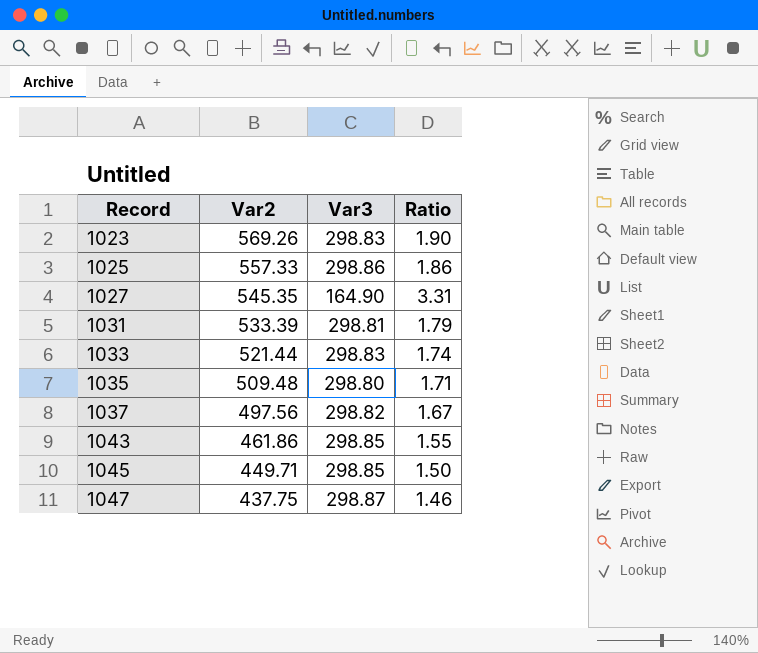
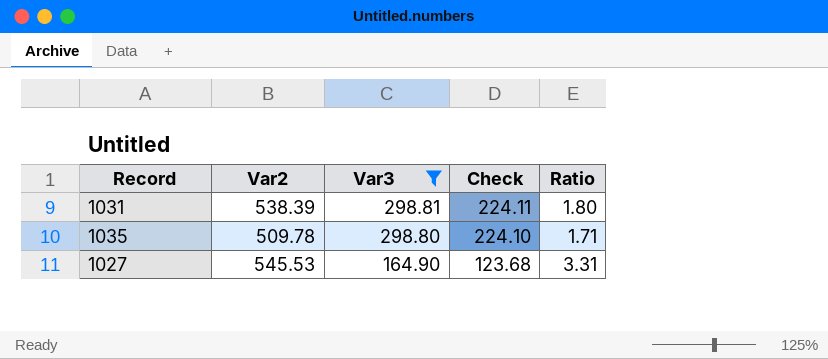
filter: none -> Var3 <= 298.81
row order: Record ascending -> Var3 descending
column Check | formula: none -> [Var3] * 0.75
1031 | Var2: 533.39 -> 538.39
1031 | Ratio: 1.79 -> 1.80
1035 | Var2: 509.48 -> 509.78
1027 | Var2: 545.35 -> 545.53

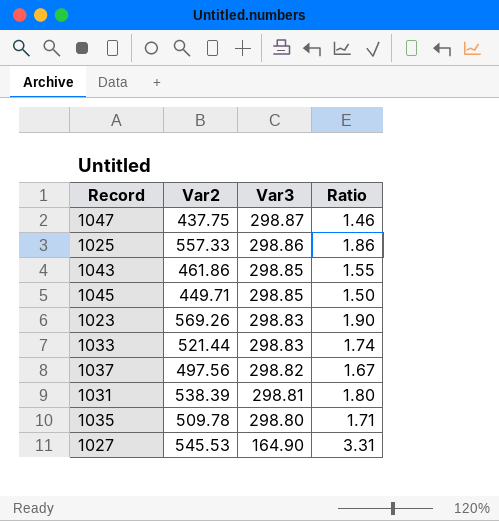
filter: Var3 <= 298.81 -> none
column Check | formula: [Var3] * 0.75 -> none

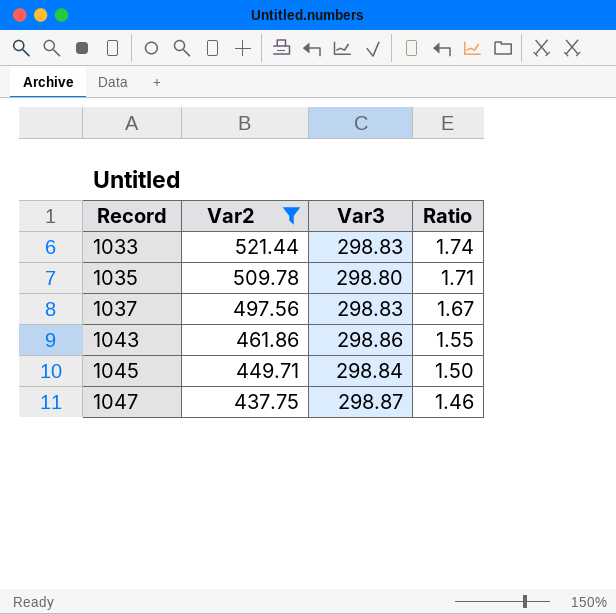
filter: none -> Var2 <= 521.44
row order: Var3 descending -> Record ascending
1037 | Var3: 298.82 -> 298.83
1043 | Var3: 298.85 -> 298.86
1045 | Var3: 298.85 -> 298.84

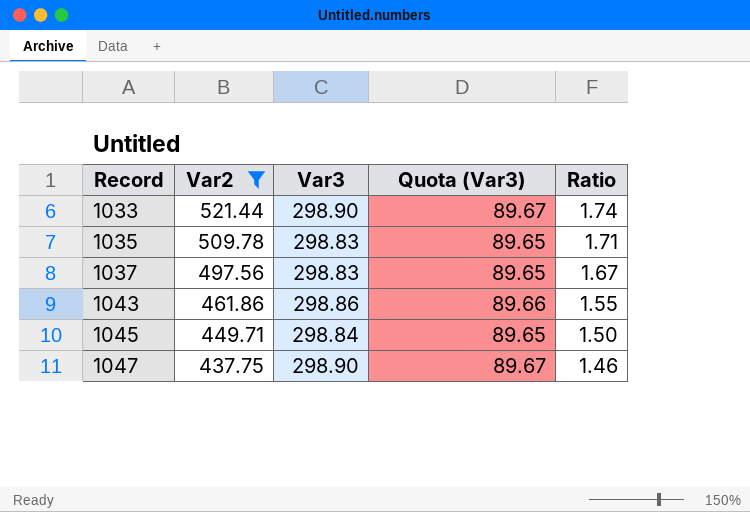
column Quota (Var3) | formula: none -> [Var3] * 0.3
1033 | Var3: 298.83 -> 298.90
1035 | Var3: 298.80 -> 298.83
1047 | Var3: 298.87 -> 298.90

